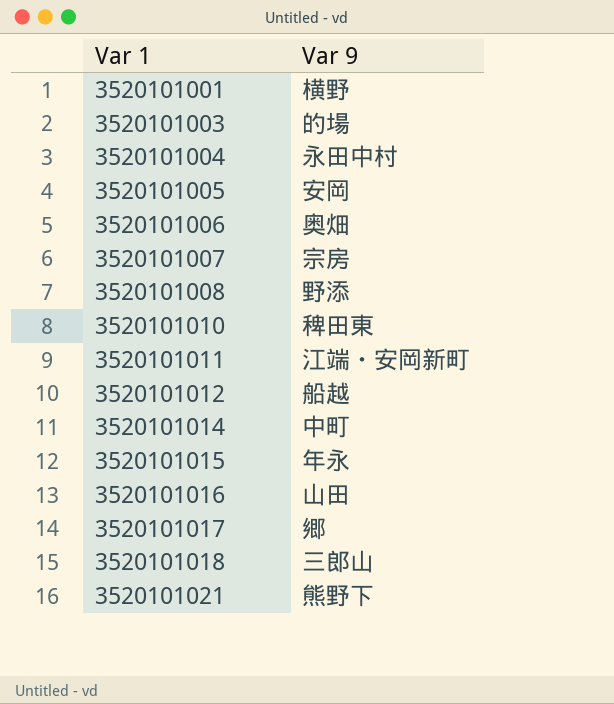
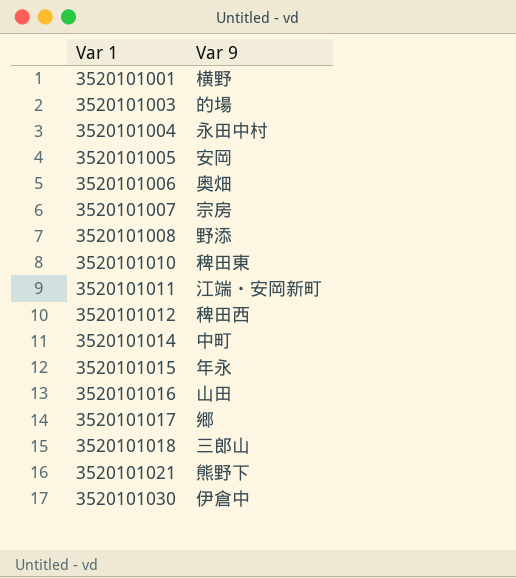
3520101012 | Var 9: 船越 -> 稗田西
row 3520101030: none -> 伊倉中

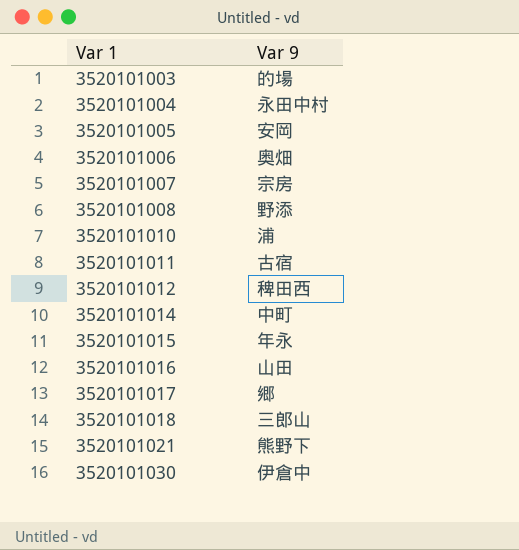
row 3520101001: 横野 -> none
3520101010 | Var 9: 稗田東 -> 浦
3520101011 | Var 9: 江端・安岡新町 -> 古宿

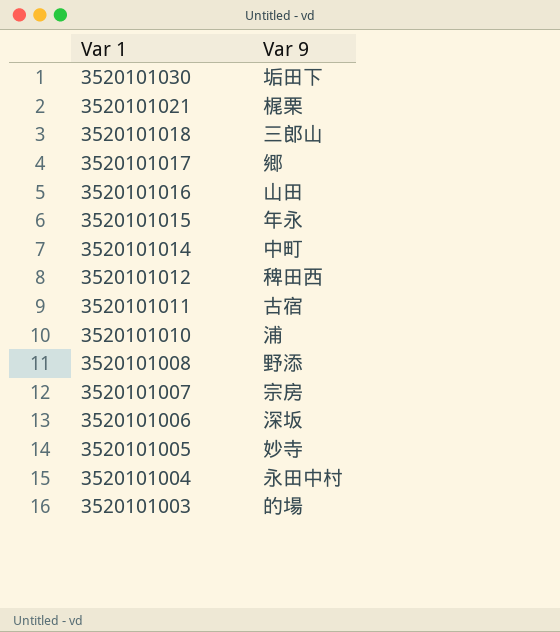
row order: Var 1 ascending -> Var 1 descending
3520101030 | Var 9: 伊倉中 -> 垢田下
3520101021 | Var 9: 熊野下 -> 梶栗
3520101006 | Var 9: 奥畑 -> 深坂
3520101005 | Var 9: 安岡 -> 妙寺

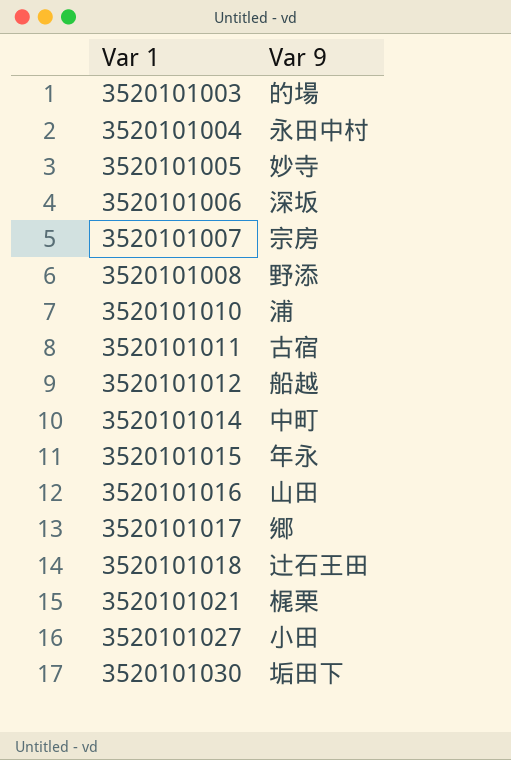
row order: Var 1 descending -> Var 1 ascending
3520101012 | Var 9: 稗田西 -> 船越
3520101018 | Var 9: 三郎山 -> 辻石王田
row 3520101027: none -> 小田

